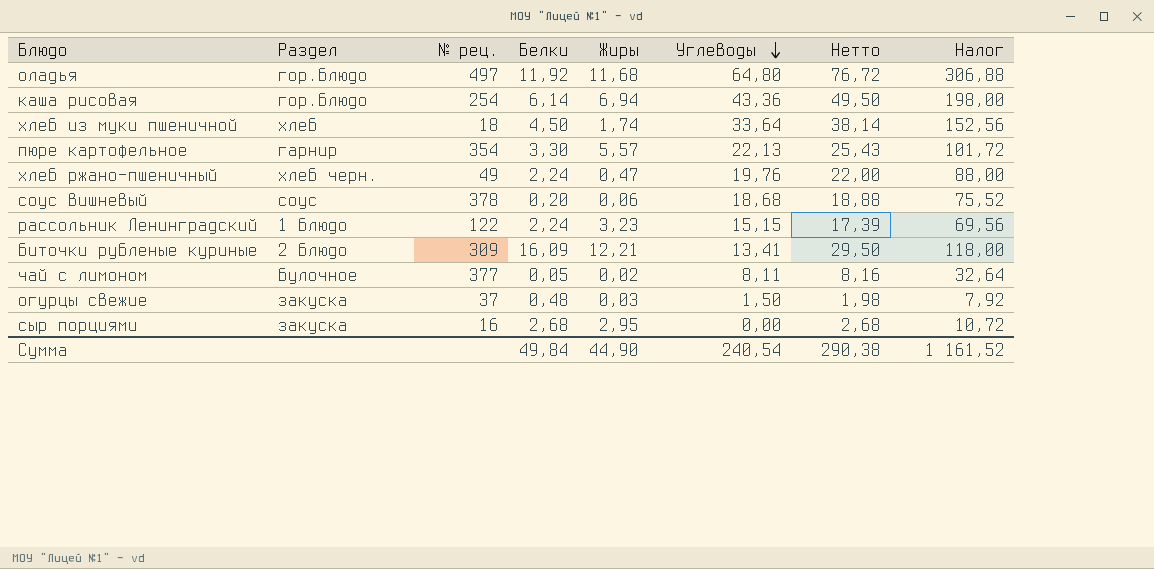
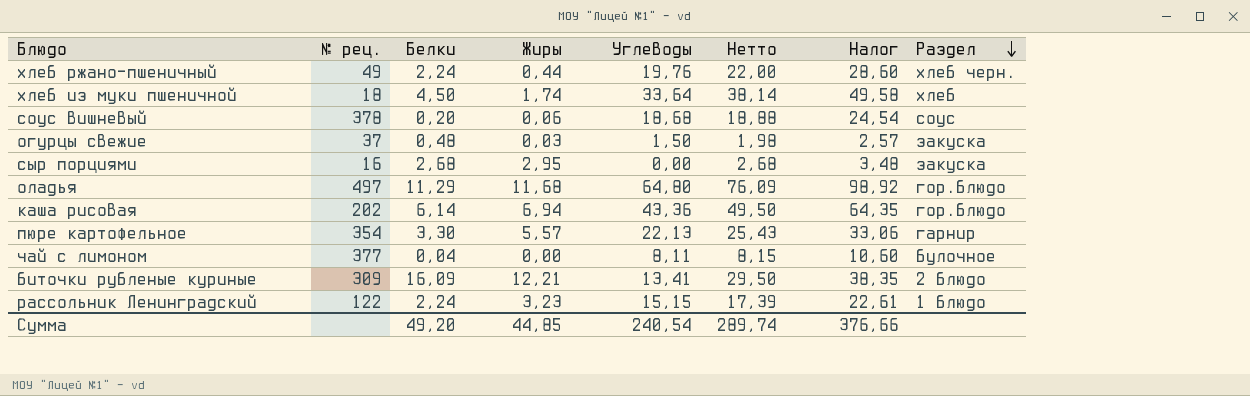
row order: Углеводы descending -> Раздел descending
column Налог | formula: [Нетто] * 4 -> [Нетто] * 1,3
column Раздел | position: 2 -> 8
хлеб ржано-пшеничный | Жиры: 0,47 -> 0,44
оладья | Белки: 11,92 -> 11,29
оладья | Нетто: 76,72 -> 76,09
каша рисовая | № рец.: 254 -> 202
чай с лимоном | Белки: 0,05 -> 0,04
чай с лимоном | Жиры: 0,02 -> 0,00
чай с лимоном | Нетто: 8,16 -> 8,15
Сумма | Белки: 49,84 -> 49,20
Сумма | Жиры: 44,90 -> 44,85
Сумма | Нетто: 290,38 -> 289,74
Сумма | Налог: 1 161,52 -> 376,66

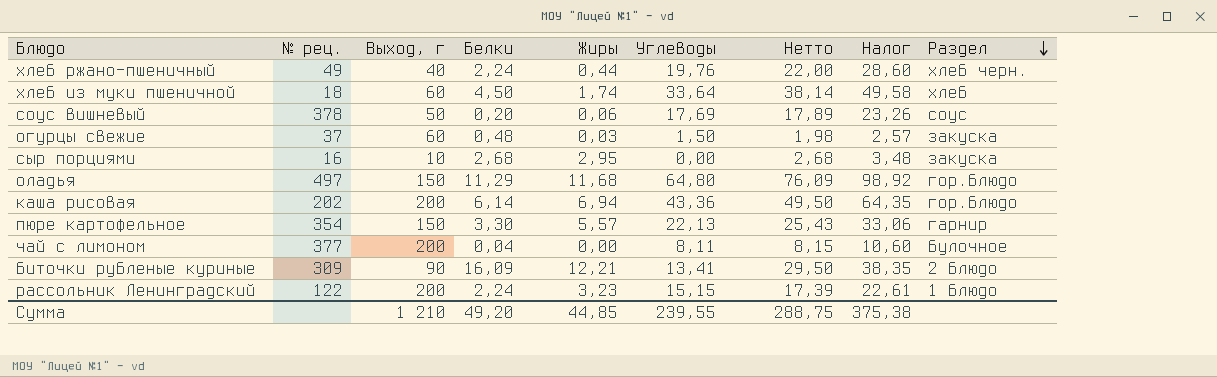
column Выход, г | position: none -> 3
соус вишневый | Углеводы: 18,68 -> 17,69
соус вишневый | Нетто: 18,88 -> 17,89
соус вишневый | Налог: 24,54 -> 23,26
Сумма | Углеводы: 240,54 -> 239,55
Сумма | Нетто: 289,74 -> 288,75
Сумма | Налог: 376,66 -> 375,38

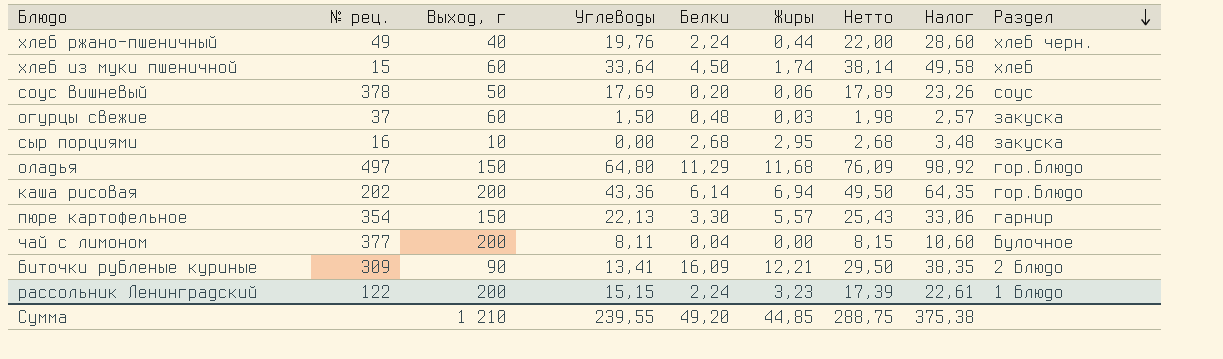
column Углеводы | position: 6 -> 4
хлеб из муки пшеничной | № рец.: 18 -> 15

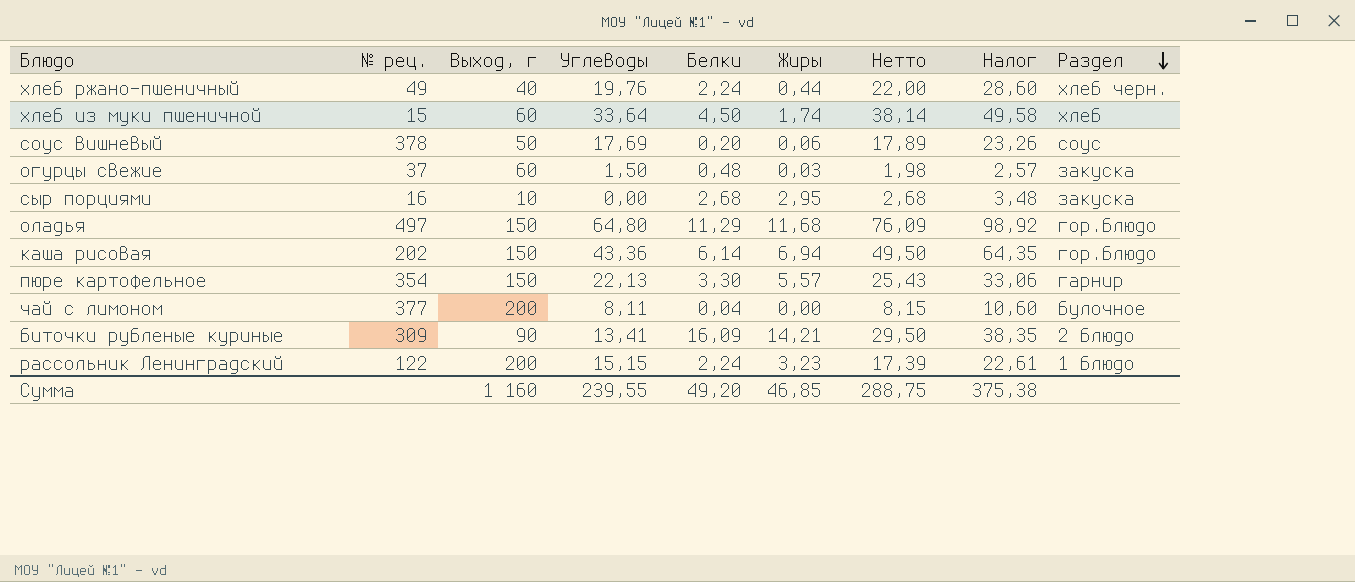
каша рисовая | Выход, г: 200 -> 150
биточки рубленые куриные | Жиры: 12,21 -> 14,21
Сумма | Выход, г: 1 210 -> 1 160
Сумма | Жиры: 44,85 -> 46,85

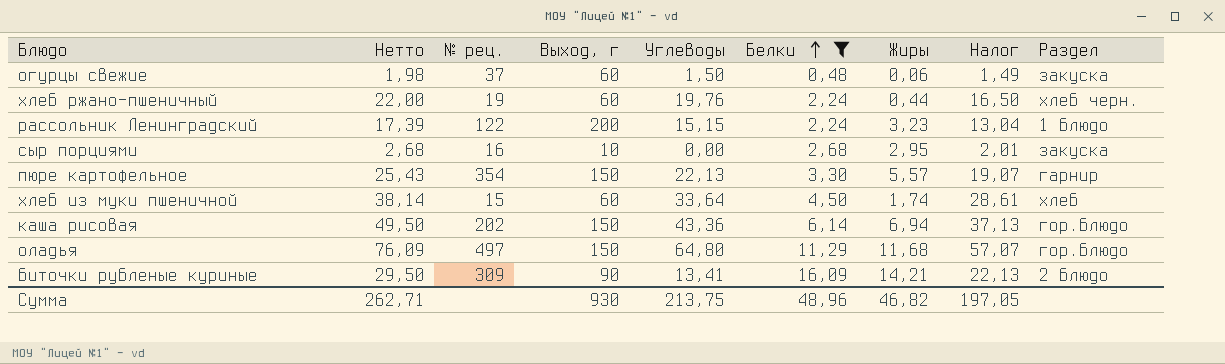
filter: none -> Белки >= 0,48
row order: Раздел descending -> Белки ascending
column Нетто | position: 7 -> 2
column Налог | formula: [Нетто] * 1,3 -> [Нетто] * 0,75
огурцы свежие | Жиры: 0,03 -> 0,06
хлеб ржано-пшеничный | № рец.: 49 -> 19
хлеб ржано-пшеничный | Выход, г: 40 -> 60
Сумма | Нетто: 288,75 -> 262,71
Сумма | Выход, г: 1 160 -> 930
Сумма | Углеводы: 239,55 -> 213,75
Сумма | Белки: 49,20 -> 48,96
Сумма | Жиры: 46,85 -> 46,82
Сумма | Налог: 375,38 -> 197,05

